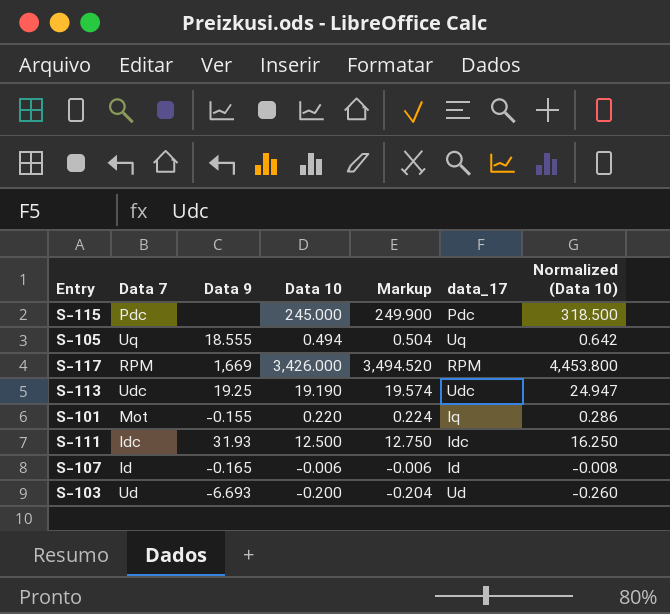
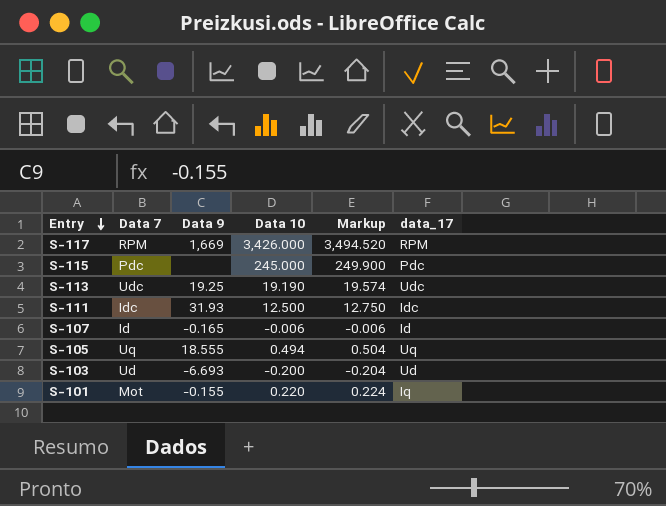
row order: none -> Entry descending
column Normalized (Data 10) | formula: [Data 10] * 1.3 -> none

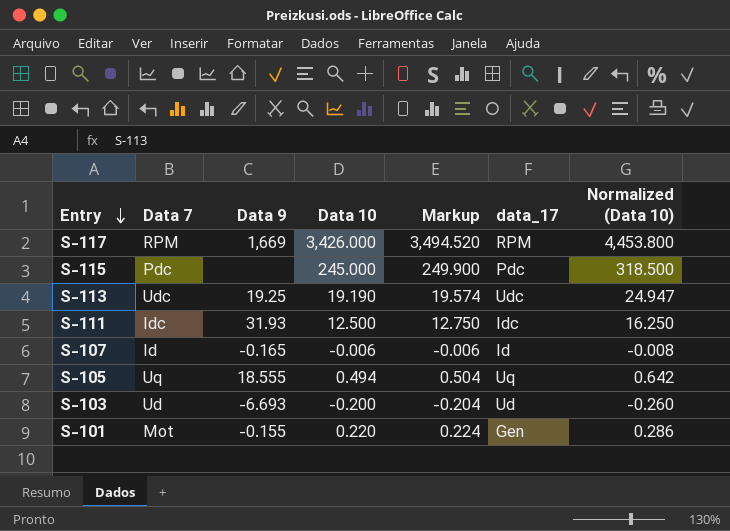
column Normalized (Data 10) | formula: none -> [Data 10] * 1.3
S-101 | data_17: Iq -> Gen

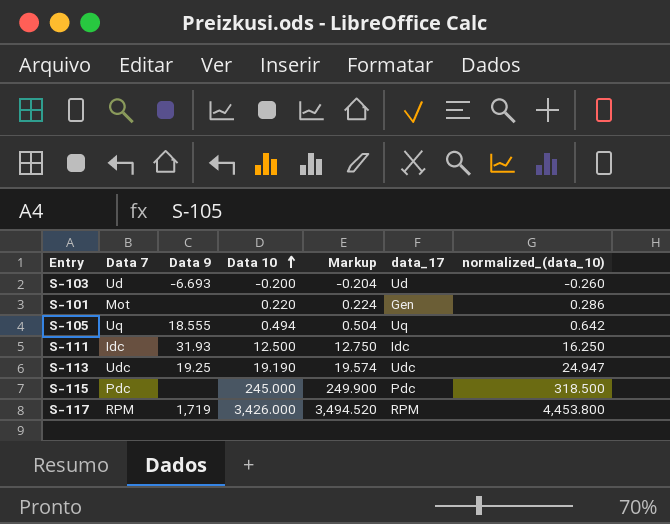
row order: Entry descending -> Data 10 ascending
column name: Normalized (Data 10) -> normalized_(data_10)
row S-107: Id | -0.165 | -0.006 | -0.006 | Id | -0.008 -> none
S-101 | Data 9: -0.155 -> none
S-117 | Data 9: 1,669 -> 1,719

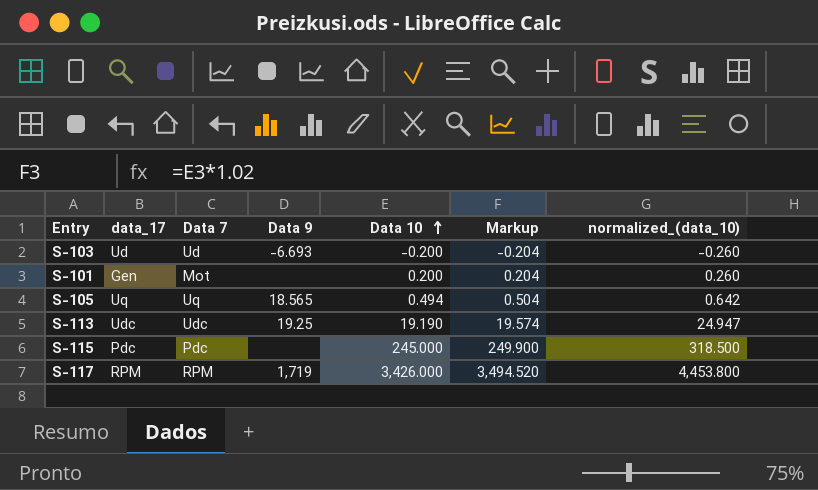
column data_17 | position: 6 -> 2
row S-111: Idc | 31.93 | 12.500 | 12.750 | Idc | 16.250 -> none
S-101 | Data 10: 0.220 -> 0.200
S-101 | Markup: 0.224 -> 0.204
S-101 | normalized_(data_10): 0.286 -> 0.260
S-105 | Data 9: 18.555 -> 18.565

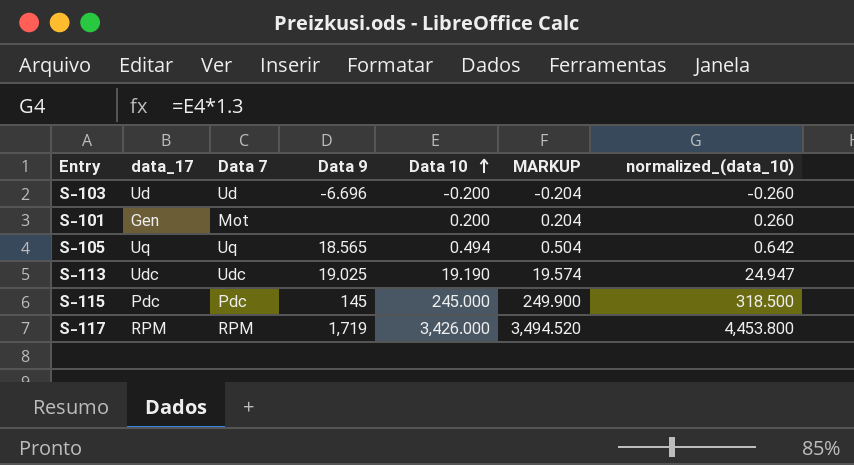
column name: Markup -> MARKUP
S-103 | Data 9: -6.693 -> -6.696
S-113 | Data 9: 19.25 -> 19.025
S-115 | Data 9: none -> 145

